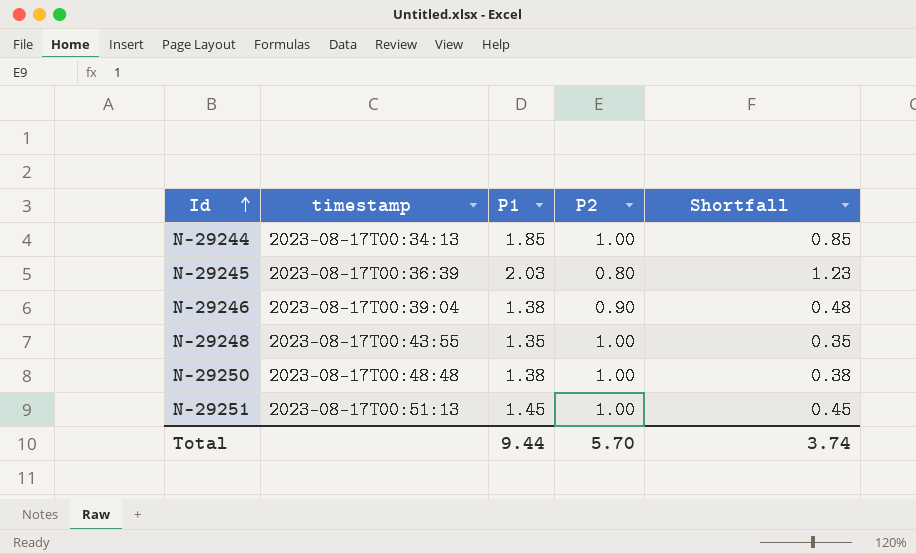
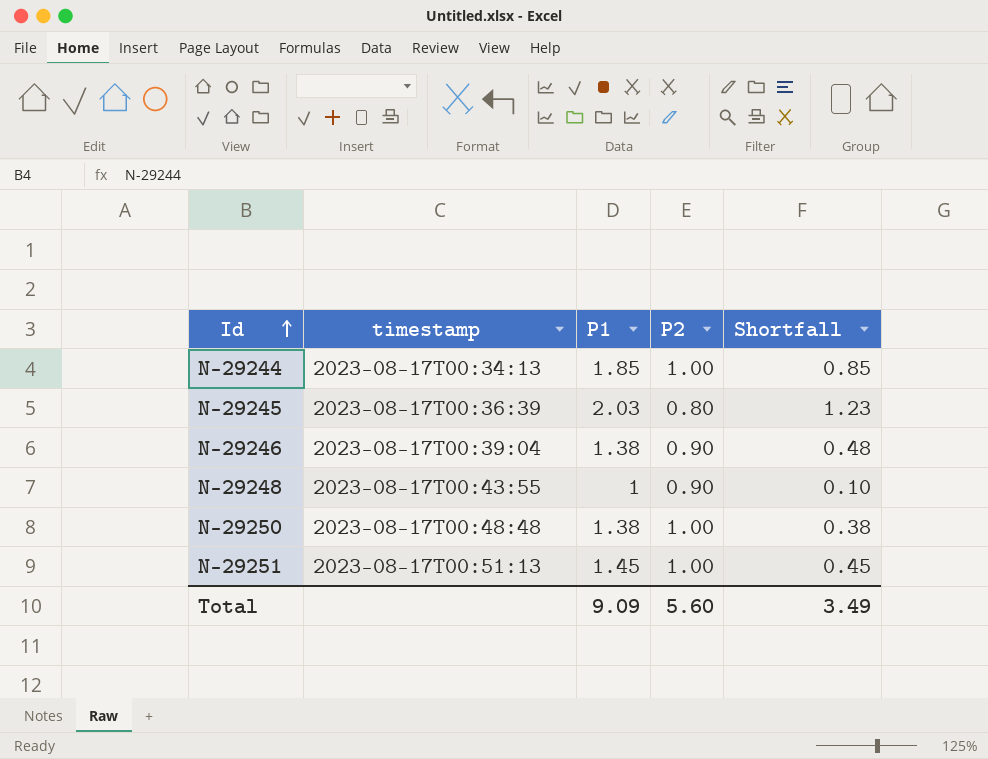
N-29248 | P1: 1.35 -> 1
N-29248 | P2: 1.00 -> 0.90
N-29248 | Shortfall: 0.35 -> 0.10
Total | P1: 9.44 -> 9.09
Total | P2: 5.70 -> 5.60
Total | Shortfall: 3.74 -> 3.49

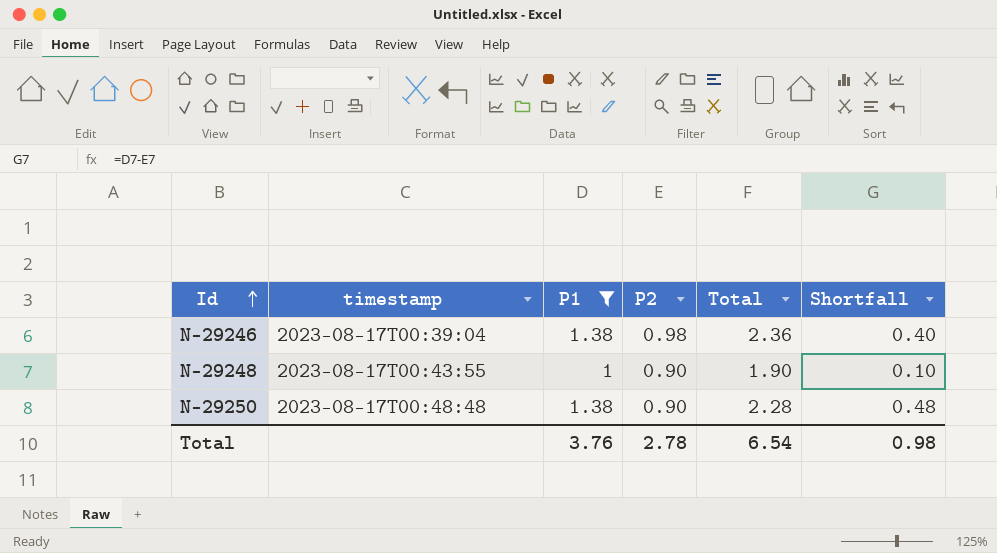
filter: none -> P1 <= 1.38
column Total | formula: none -> [P1] + [P2]
N-29246 | P2: 0.90 -> 0.98
N-29246 | Shortfall: 0.48 -> 0.40
N-29250 | P2: 1.00 -> 0.90
N-29250 | Shortfall: 0.38 -> 0.48
Total | P1: 9.09 -> 3.76
Total | P2: 5.60 -> 2.78
Total | Shortfall: 3.49 -> 0.98

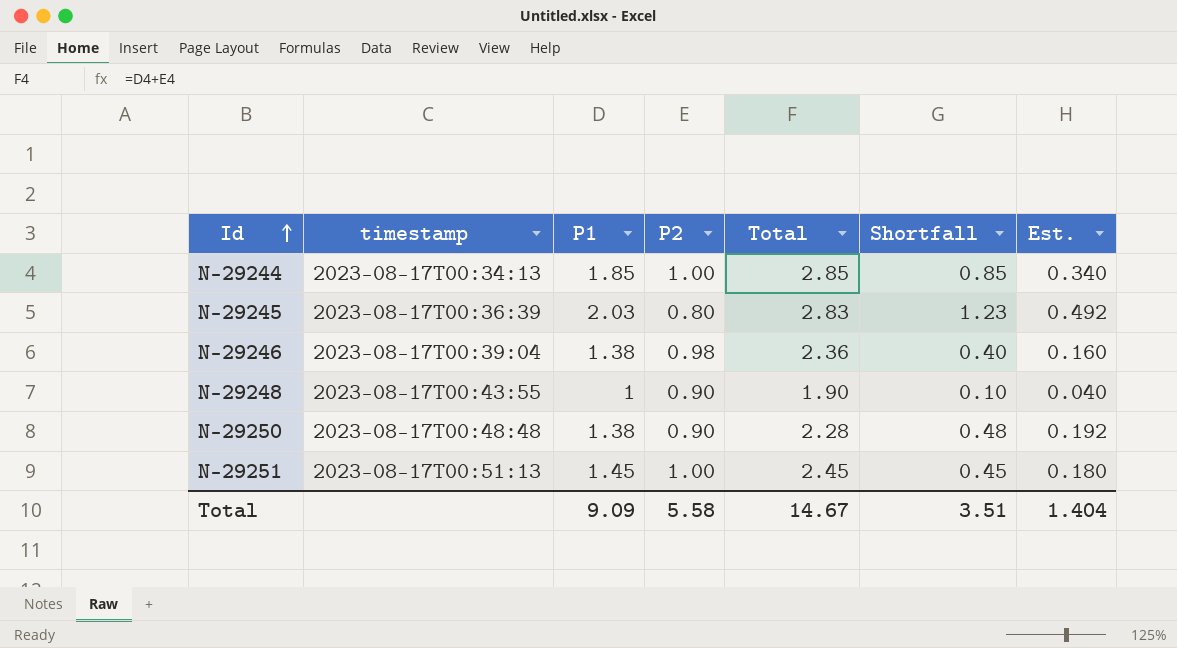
filter: P1 <= 1.38 -> none
column Est. | formula: none -> [Shortfall] * 0.4
Total | P1: 3.76 -> 9.09
Total | P2: 2.78 -> 5.58
Total | Total: 6.54 -> 14.67
Total | Shortfall: 0.98 -> 3.51

